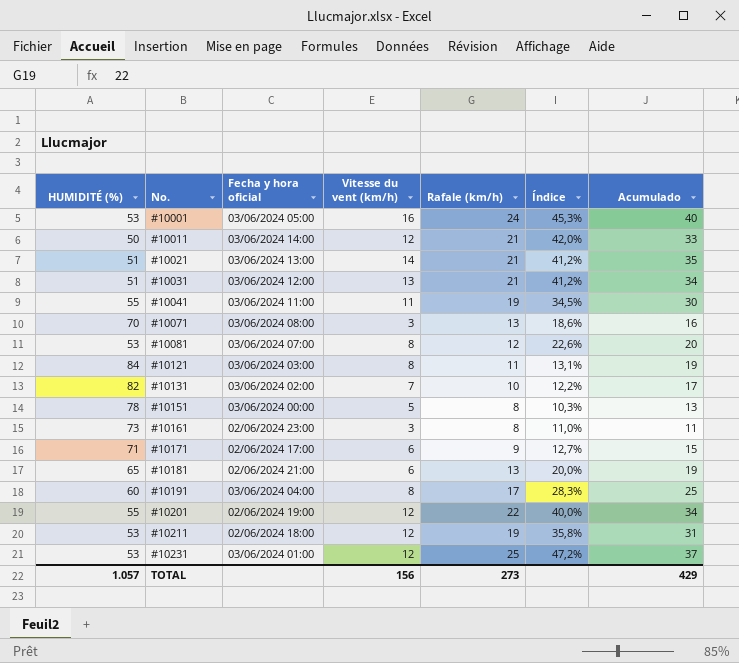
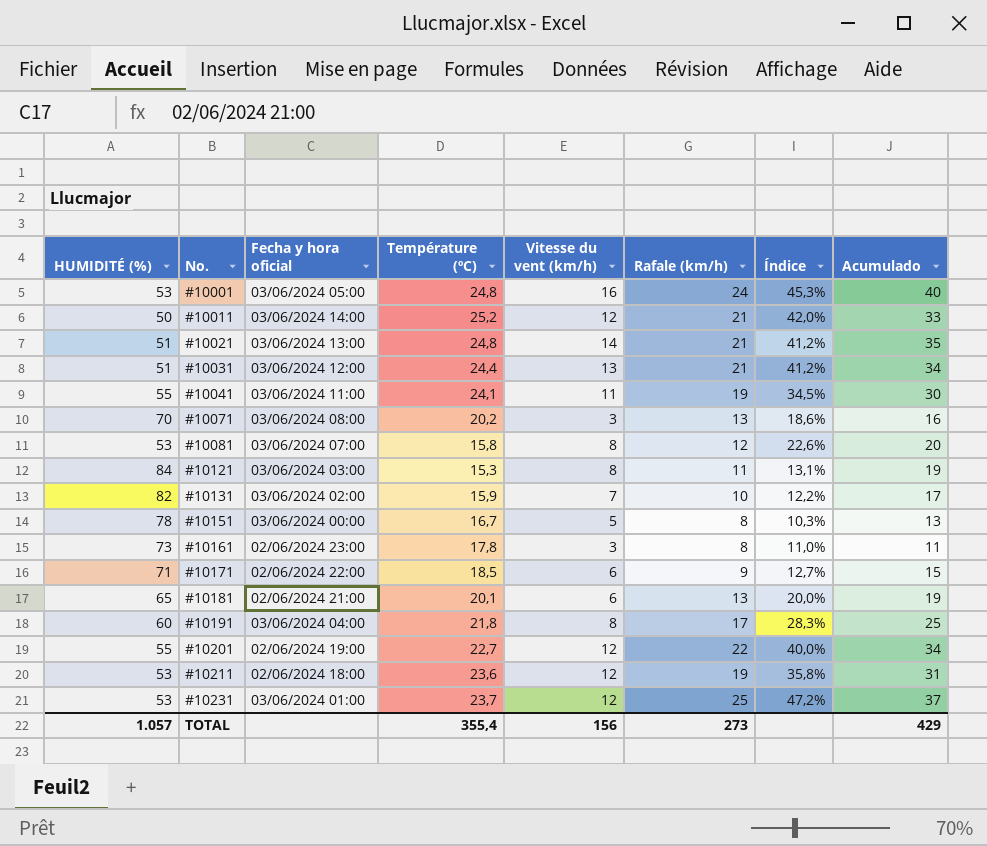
column Température (ºC) | position: none -> 4
#10171 | Fecha y hora oficial: 02/06/2024 17:00 -> 02/06/2024 22:00

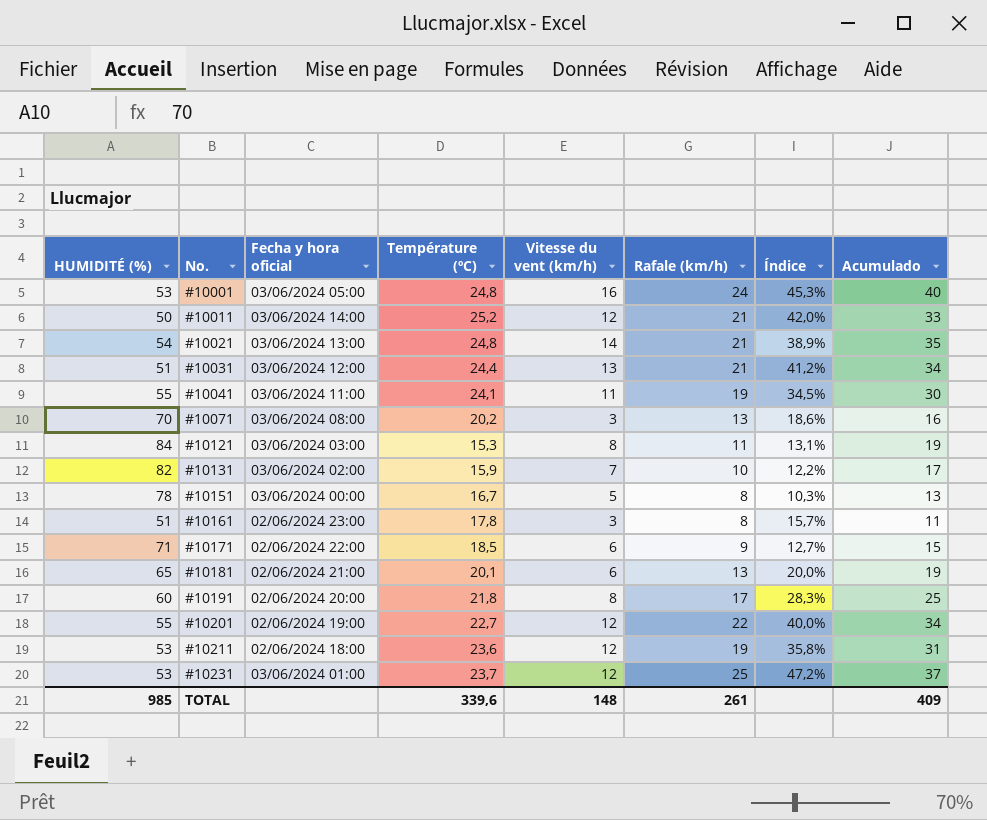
row #10081: 53 | 03/06/2024 07:00 | 15,8 | 8 | 12 | 22,6% | 20 -> none
#10021 | HUMIDITÉ (%): 51 -> 54
#10021 | Índice: 41,2% -> 38,9%
#10161 | HUMIDITÉ (%): 73 -> 51
#10161 | Índice: 11,0% -> 15,7%
#10191 | Fecha y hora oficial: 03/06/2024 04:00 -> 02/06/2024 20:00
TOTAL | HUMIDITÉ (%): 1.057 -> 985
TOTAL | Température (ºC): 355,4 -> 339,6
TOTAL | Vitesse du vent (km/h): 156 -> 148
TOTAL | Rafale (km/h): 273 -> 261
TOTAL | Acumulado: 429 -> 409

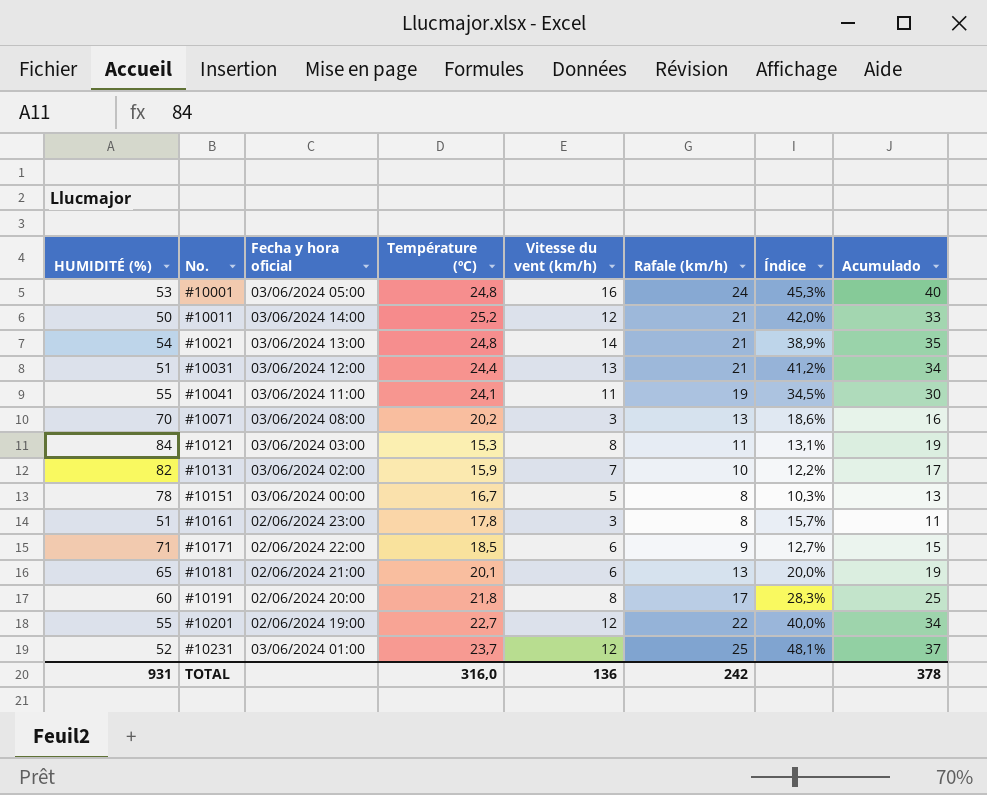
row #10211: 53 | 02/06/2024 18:00 | 23,6 | 12 | 19 | 35,8% | 31 -> none
#10231 | HUMIDITÉ (%): 53 -> 52
#10231 | Índice: 47,2% -> 48,1%
TOTAL | HUMIDITÉ (%): 985 -> 931
TOTAL | Température (ºC): 339,6 -> 316,0
TOTAL | Vitesse du vent (km/h): 148 -> 136
TOTAL | Rafale (km/h): 261 -> 242
TOTAL | Acumulado: 409 -> 378

